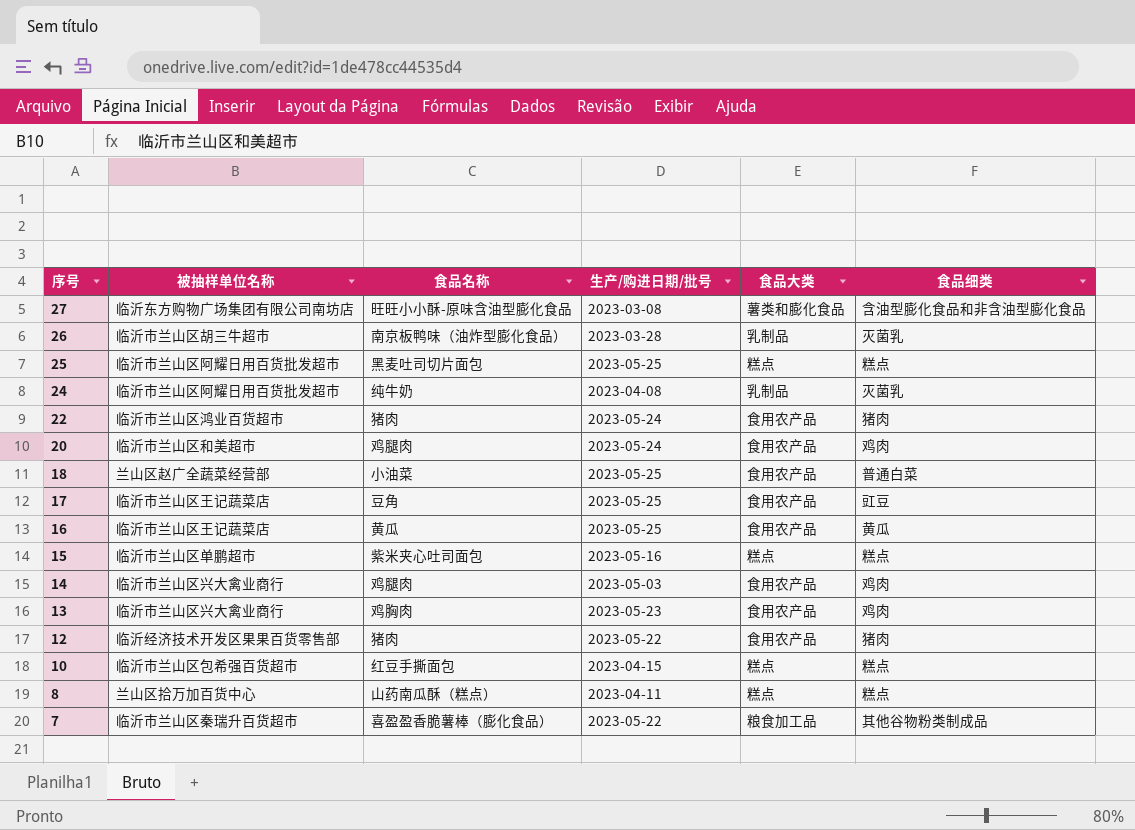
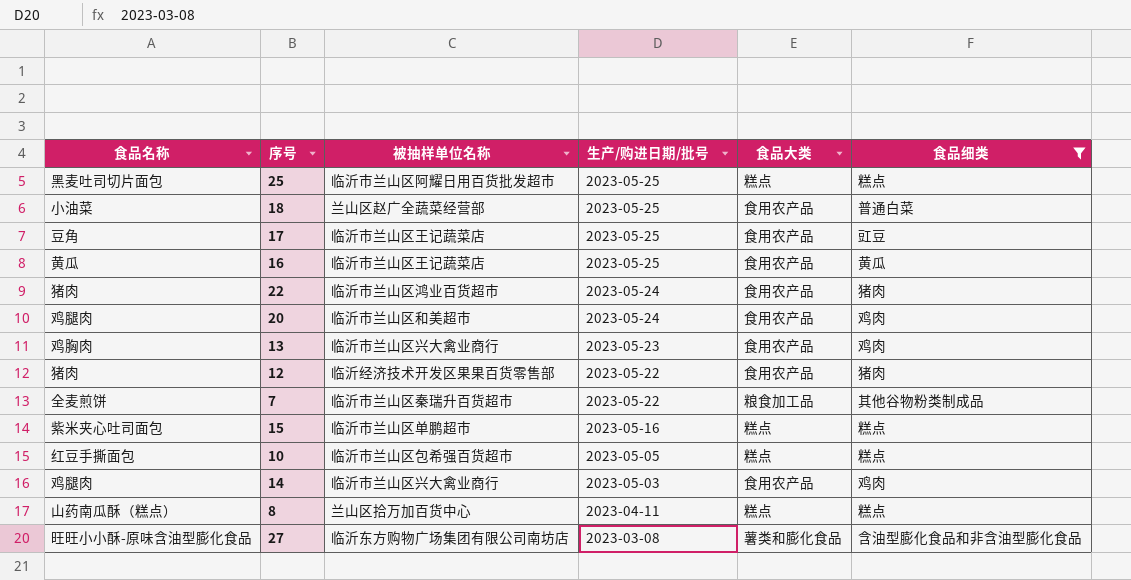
filter: none -> 食品细类 != 灭菌乳
row order: 序号 descending -> 生产/购进日期/批号 descending
column 食品名称 | position: 3 -> 1
7 | 食品名称: 喜盈盈香脆薯棒（膨化食品） -> 全麦煎饼
10 | 生产/购进日期/批号: 2023-04-15 -> 2023-05-05

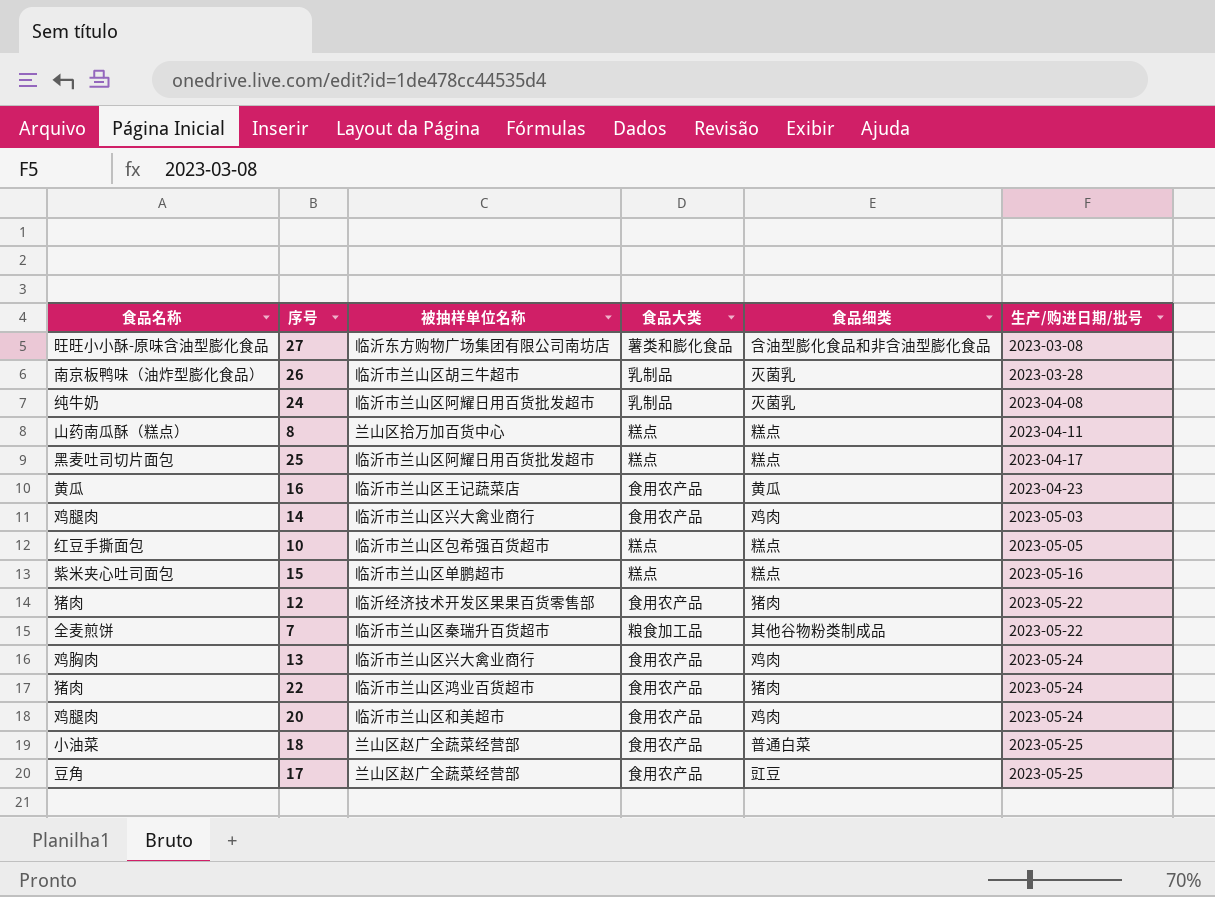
filter: 食品细类 != 灭菌乳 -> none
row order: 生产/购进日期/批号 descending -> 生产/购进日期/批号 ascending
column 生产/购进日期/批号 | position: 4 -> 6
25 | 生产/购进日期/批号: 2023-05-25 -> 2023-04-17
16 | 生产/购进日期/批号: 2023-05-25 -> 2023-04-23
13 | 生产/购进日期/批号: 2023-05-23 -> 2023-05-24
17 | 被抽样单位名称: 临沂市兰山区王记蔬菜店 -> 兰山区赵广全蔬菜经营部

